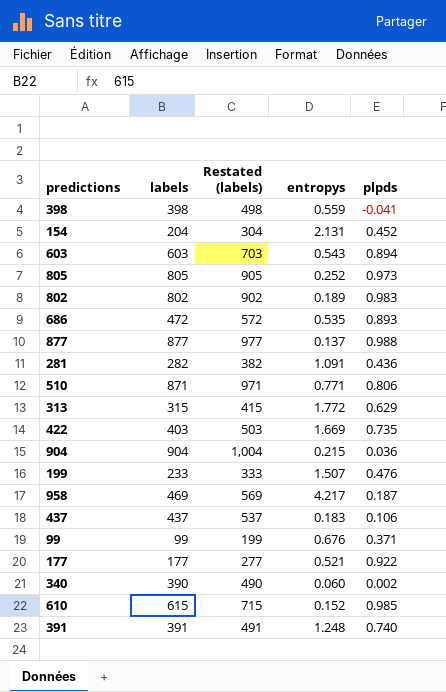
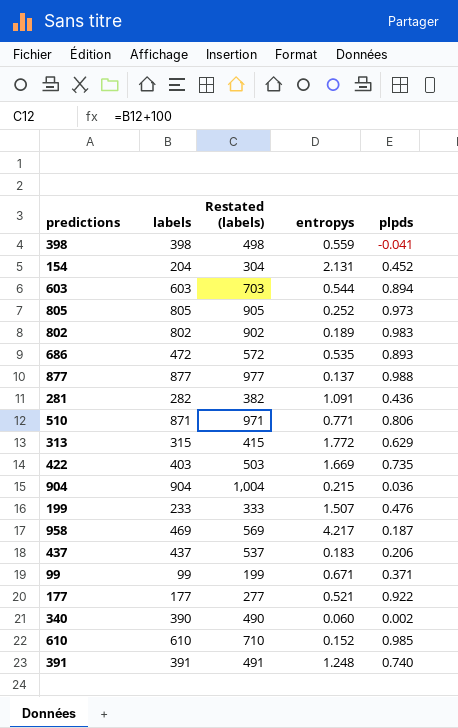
603 | entropys: 0.543 -> 0.544
437 | plpds: 0.106 -> 0.206
99 | entropys: 0.676 -> 0.671
610 | labels: 615 -> 610
610 | Restated (labels): 715 -> 710

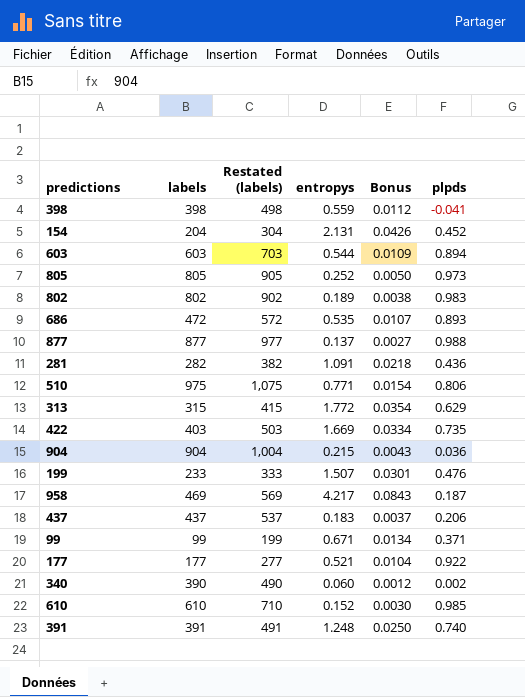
column Bonus | formula: none -> [entropys] * 0.02
510 | labels: 871 -> 975
510 | Restated (labels): 971 -> 1,075

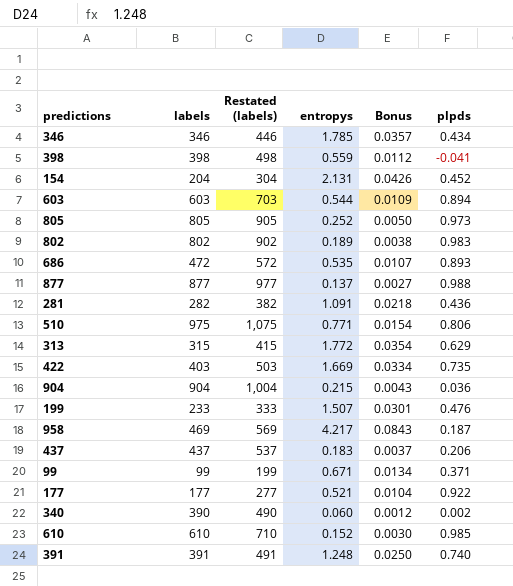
row 346: none -> 346 | 446 | 1.785 | 0.0357 | 0.434

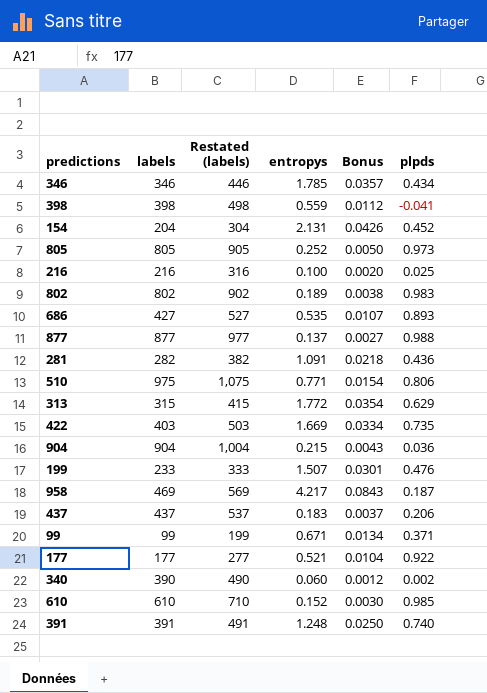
row 603: 603 | 703 | 0.544 | 0.0109 | 0.894 -> none
row 216: none -> 216 | 316 | 0.100 | 0.0020 | 0.025
686 | labels: 472 -> 427
686 | Restated (labels): 572 -> 527

